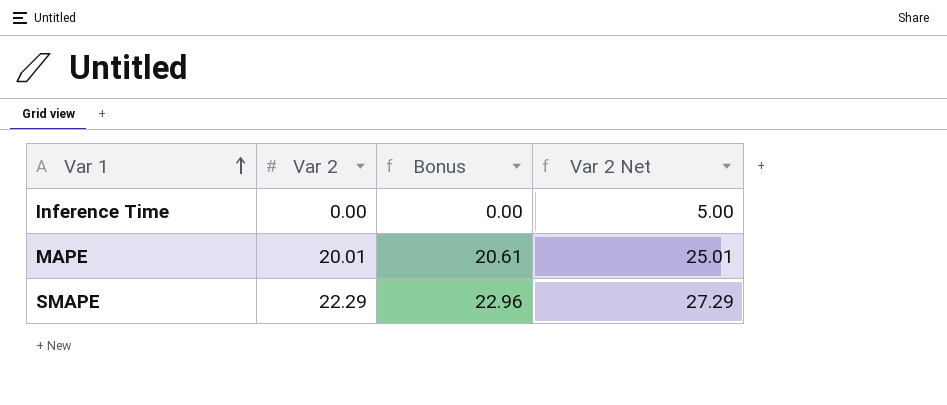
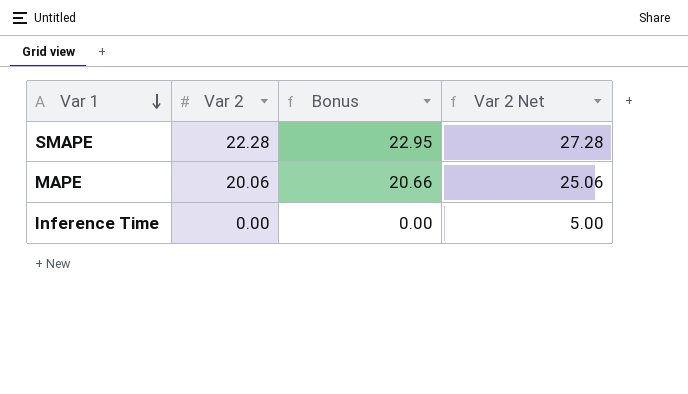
row order: Var 1 ascending -> Var 1 descending
SMAPE | Var 2: 22.29 -> 22.28
SMAPE | Bonus: 22.96 -> 22.95
SMAPE | Var 2 Net: 27.29 -> 27.28
MAPE | Var 2: 20.01 -> 20.06
MAPE | Bonus: 20.61 -> 20.66
MAPE | Var 2 Net: 25.01 -> 25.06

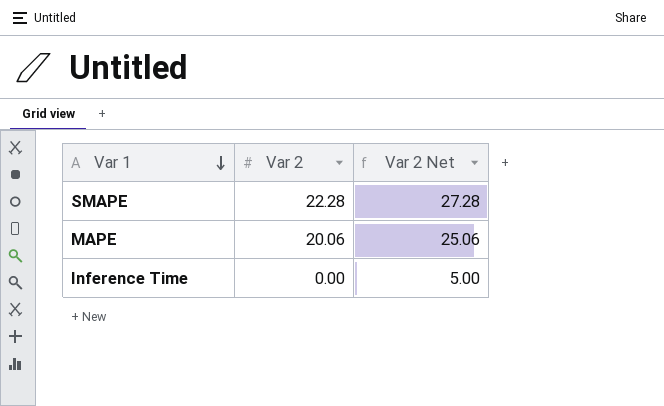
column Bonus | formula: [Var 2] * 1.03 -> none

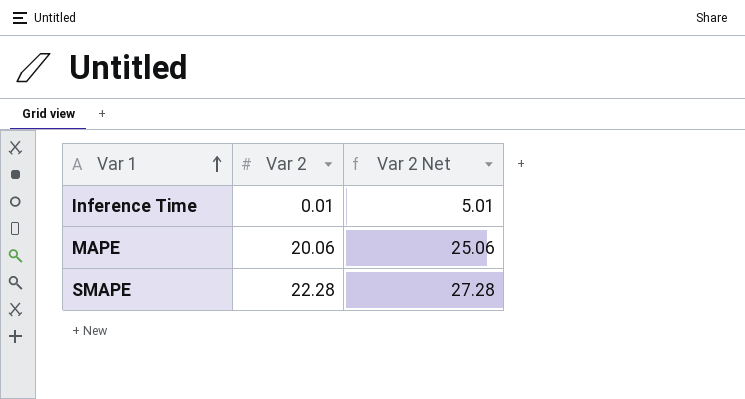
row order: Var 1 descending -> Var 1 ascending
Inference Time | Var 2: 0.00 -> 0.01
Inference Time | Var 2 Net: 5.00 -> 5.01

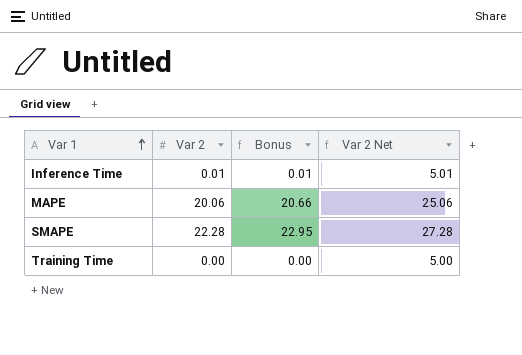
column Bonus | formula: none -> [Var 2] * 1.03
row Training Time: none -> 0.00 | 0.00 | 5.00

